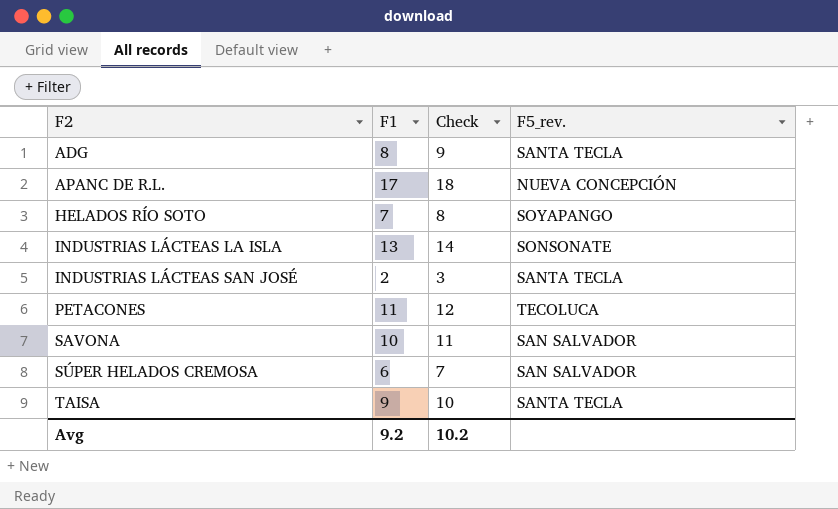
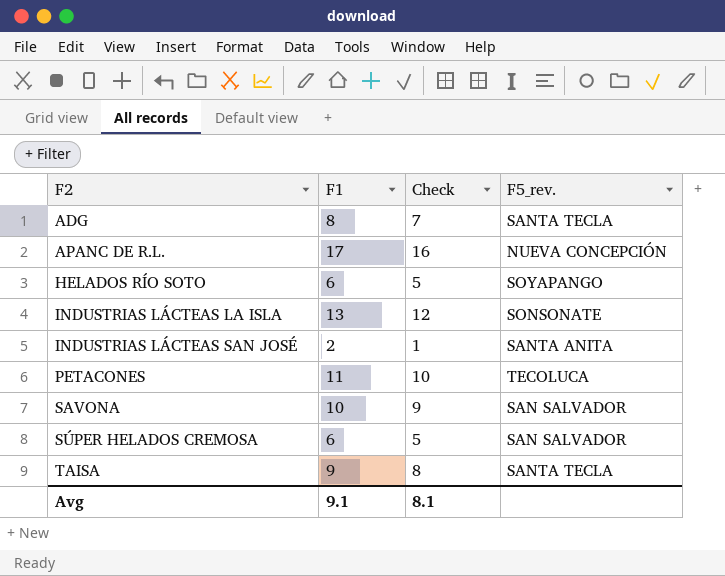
column Check | formula: [F1] + 1 -> [F1] - 1
HELADOS RÍO SOTO | F1: 7 -> 6
INDUSTRIAS LÁCTEAS SAN JOSÉ | F5_rev.: SANTA TECLA -> SANTA ANITA
Avg | F1: 9.2 -> 9.1
Avg | Check: 10.2 -> 8.1

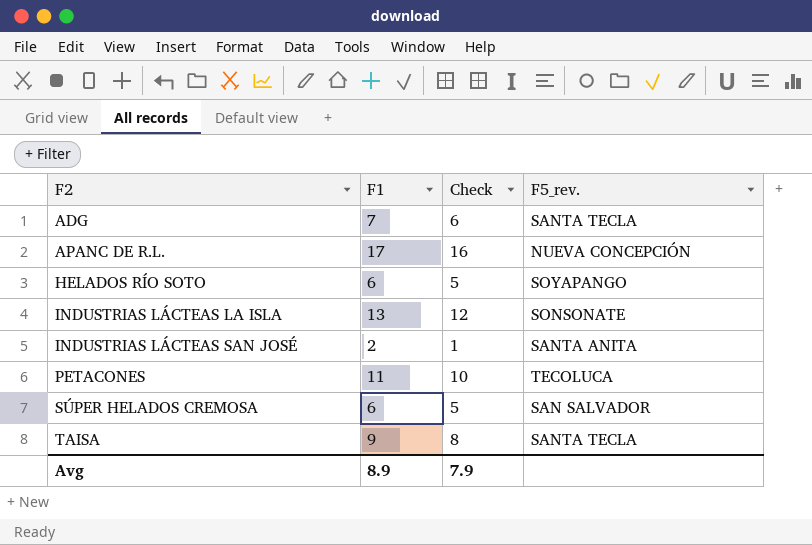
row SAVONA: 10 | 9 | SAN SALVADOR -> none
ADG | F1: 8 -> 7
ADG | Check: 7 -> 6
Avg | F1: 9.1 -> 8.9
Avg | Check: 8.1 -> 7.9

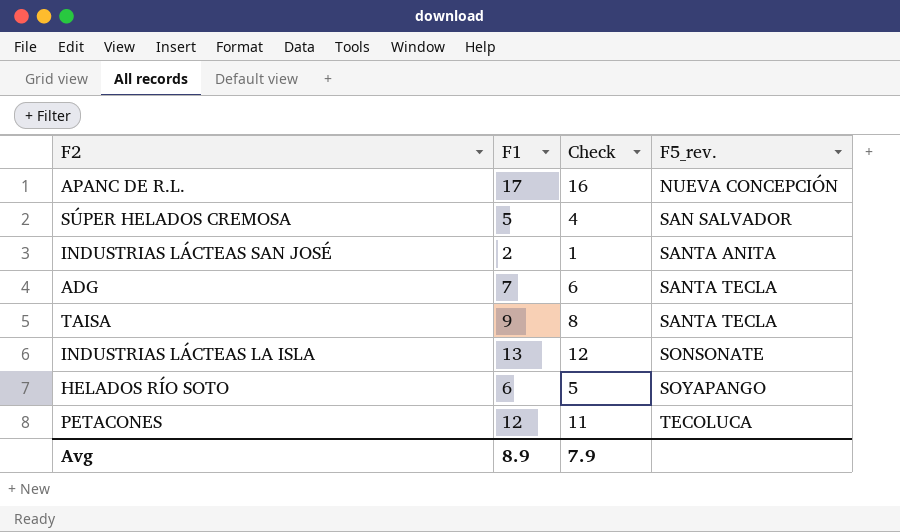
row order: F2 ascending -> F5_rev. ascending
SÚPER HELADOS CREMOSA | F1: 6 -> 5
SÚPER HELADOS CREMOSA | Check: 5 -> 4
PETACONES | F1: 11 -> 12
PETACONES | Check: 10 -> 11

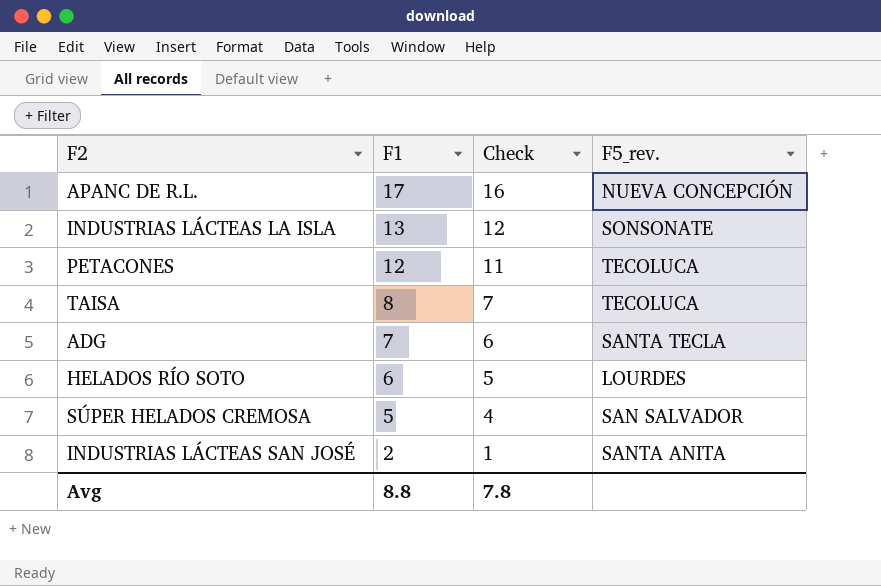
row order: F5_rev. ascending -> F1 descending
TAISA | F1: 9 -> 8
TAISA | Check: 8 -> 7
TAISA | F5_rev.: SANTA TECLA -> TECOLUCA
HELADOS RÍO SOTO | F5_rev.: SOYAPANGO -> LOURDES
Avg | F1: 8.9 -> 8.8
Avg | Check: 7.9 -> 7.8

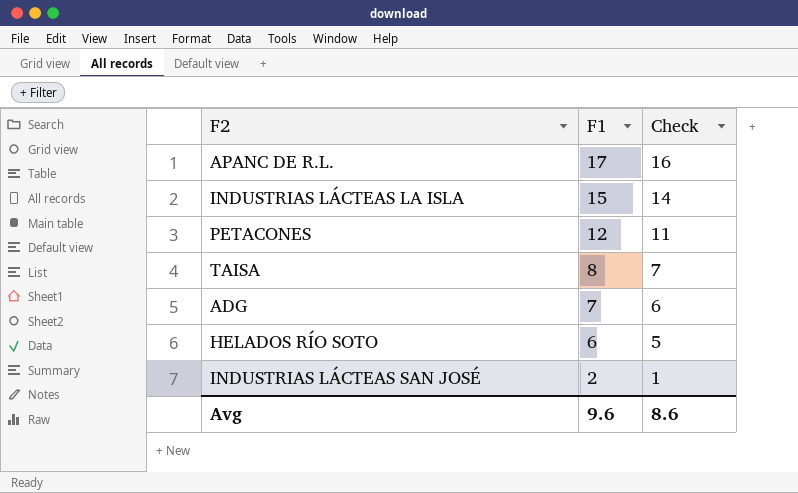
column F5_rev. | position: 4 -> none
row SÚPER HELADOS CREMOSA: 5 | 4 | SAN SALVADOR -> none
INDUSTRIAS LÁCTEAS LA ISLA | F1: 13 -> 15
INDUSTRIAS LÁCTEAS LA ISLA | Check: 12 -> 14
Avg | F1: 8.8 -> 9.6
Avg | Check: 7.8 -> 8.6

